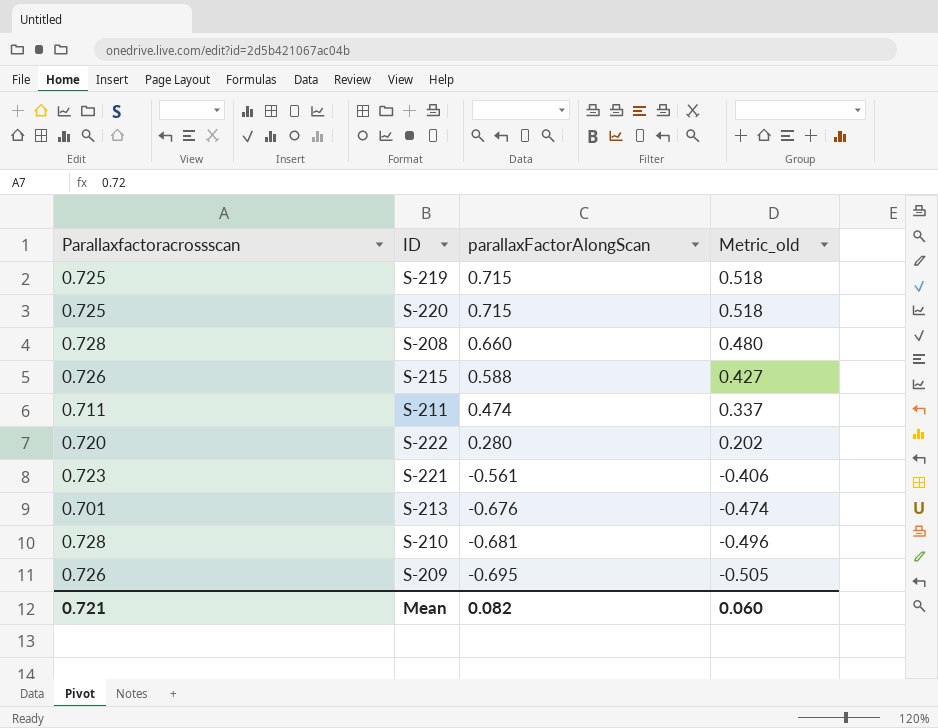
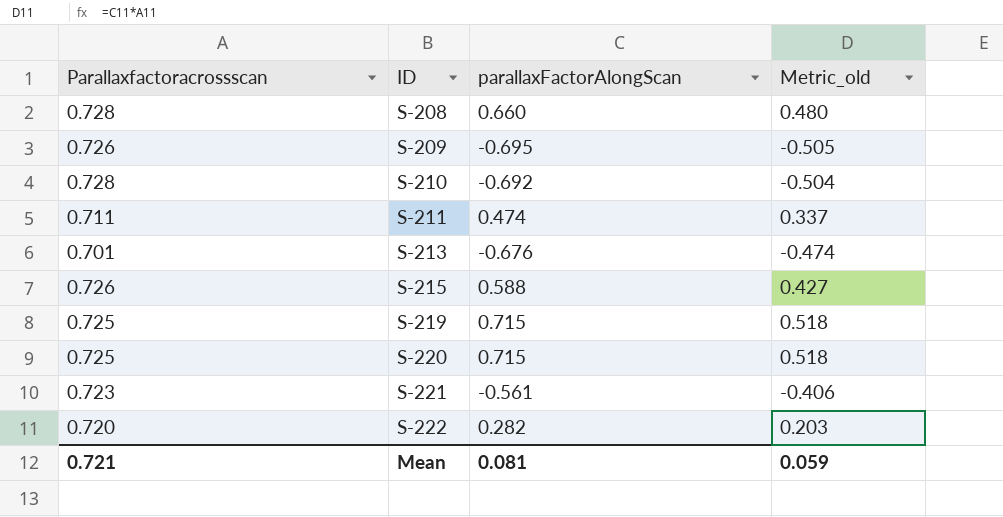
row order: parallaxFactorAlongScan descending -> ID ascending
S-210 | parallaxFactorAlongScan: -0.681 -> -0.692
S-210 | Metric_old: -0.496 -> -0.504
S-222 | parallaxFactorAlongScan: 0.280 -> 0.282
S-222 | Metric_old: 0.202 -> 0.203
Mean | parallaxFactorAlongScan: 0.082 -> 0.081
Mean | Metric_old: 0.060 -> 0.059

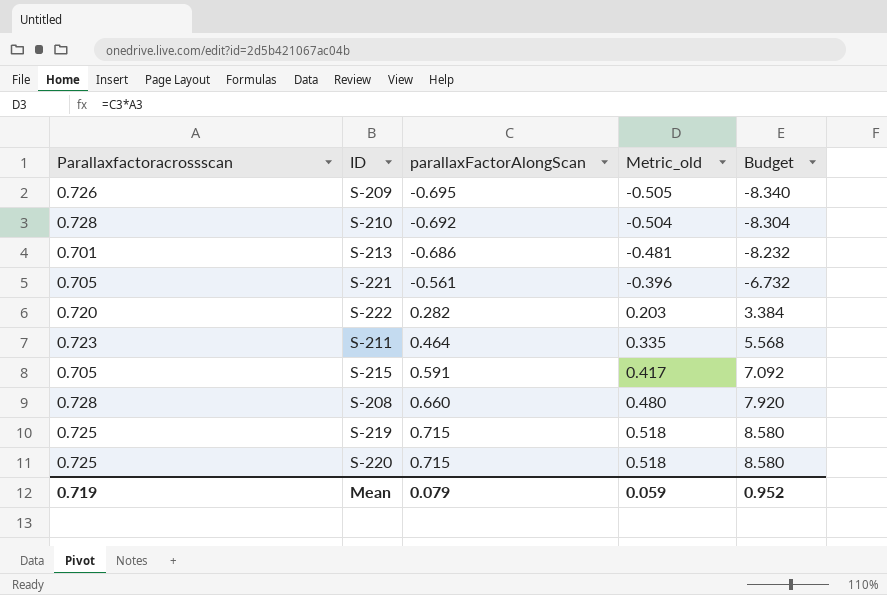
row order: ID ascending -> parallaxFactorAlongScan ascending
column Budget | formula: none -> [parallaxFactorAlongScan] * 12
S-213 | parallaxFactorAlongScan: -0.676 -> -0.686
S-213 | Metric_old: -0.474 -> -0.481
S-221 | Parallaxfactoracrossscan: 0.723 -> 0.705
S-221 | Metric_old: -0.406 -> -0.396
S-211 | Parallaxfactoracrossscan: 0.711 -> 0.723
S-211 | parallaxFactorAlongScan: 0.474 -> 0.464
S-211 | Metric_old: 0.337 -> 0.335
S-215 | Parallaxfactoracrossscan: 0.726 -> 0.705
S-215 | parallaxFactorAlongScan: 0.588 -> 0.591
S-215 | Metric_old: 0.427 -> 0.417
Mean | Parallaxfactoracrossscan: 0.721 -> 0.719
Mean | parallaxFactorAlongScan: 0.081 -> 0.079

